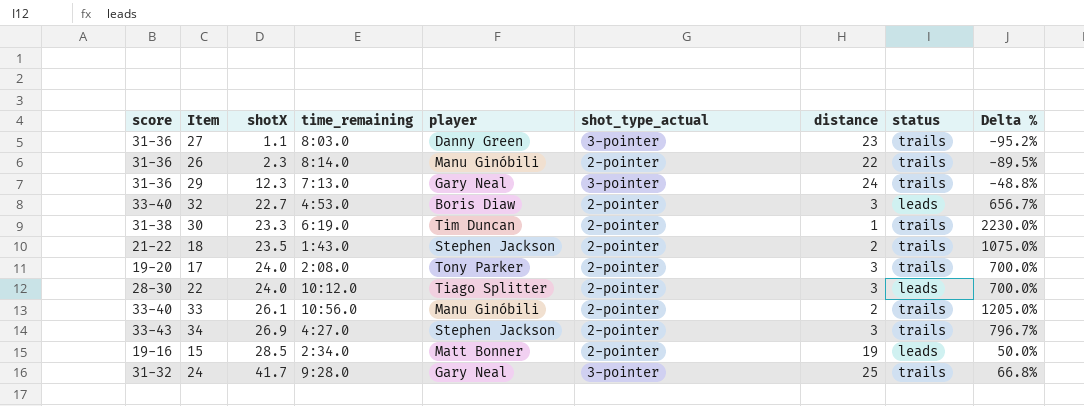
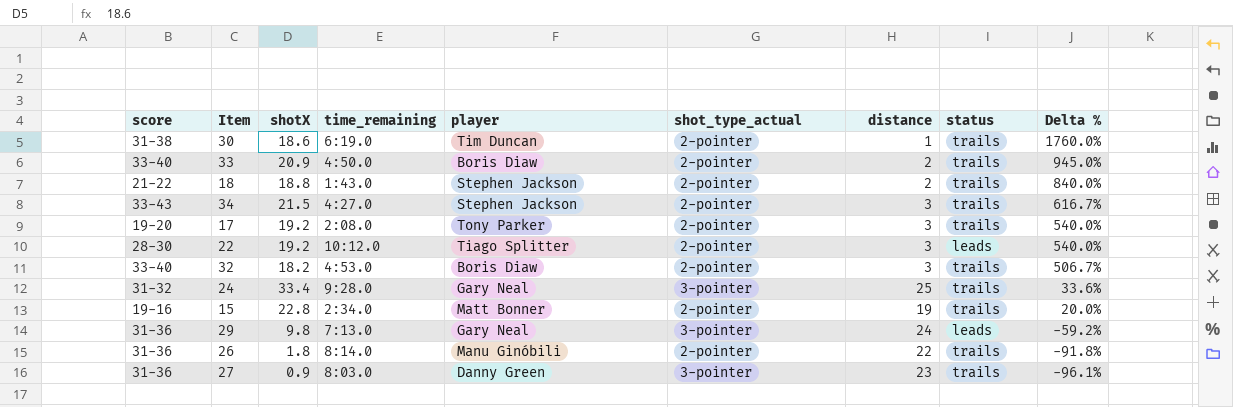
row order: shotX ascending -> Delta % descending
30 | shotX: 23.3 -> 18.6
30 | Delta %: 2230.0% -> 1760.0%
33 | shotX: 26.1 -> 20.9
33 | time_remaining: 10:56.0 -> 4:50.0
33 | player: Manu Ginóbili -> Boris Diaw
33 | Delta %: 1205.0% -> 945.0%
18 | shotX: 23.5 -> 18.8
18 | Delta %: 1075.0% -> 840.0%
34 | shotX: 26.9 -> 21.5
34 | Delta %: 796.7% -> 616.7%
17 | shotX: 24.0 -> 19.2
17 | Delta %: 700.0% -> 540.0%
22 | shotX: 24.0 -> 19.2
22 | Delta %: 700.0% -> 540.0%
32 | shotX: 22.7 -> 18.2
32 | status: leads -> trails
32 | Delta %: 656.7% -> 506.7%
24 | shotX: 41.7 -> 33.4
24 | Delta %: 66.8% -> 33.6%
15 | shotX: 28.5 -> 22.8
15 | status: leads -> trails
15 | Delta %: 50.0% -> 20.0%
29 | shotX: 12.3 -> 9.8
29 | status: trails -> leads
29 | Delta %: -48.8% -> -59.2%
26 | shotX: 2.3 -> 1.8
26 | Delta %: -89.5% -> -91.8%
27 | shotX: 1.1 -> 0.9
27 | Delta %: -95.2% -> -96.1%

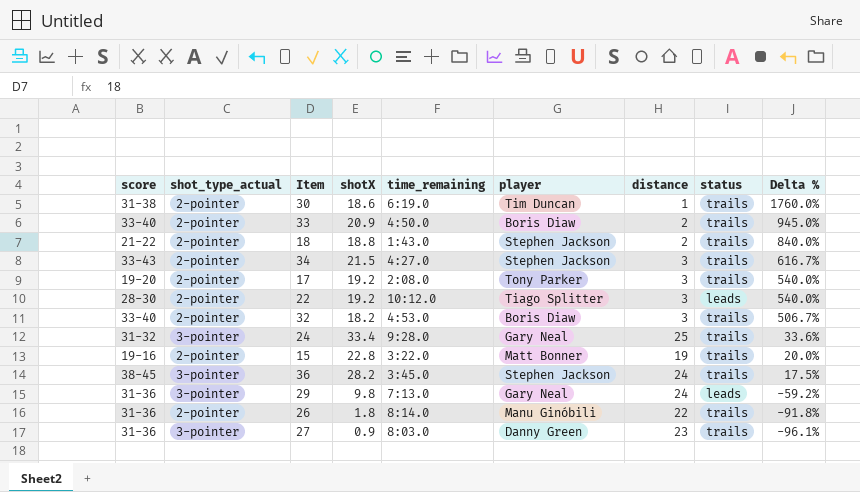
column shot_type_actual | position: 6 -> 2
15 | time_remaining: 2:34.0 -> 3:22.0
row 36: none -> 38-45 | 3-pointer | 28.2 | 3:45.0 | Stephen Jackson | 24 | trails | 17.5%

